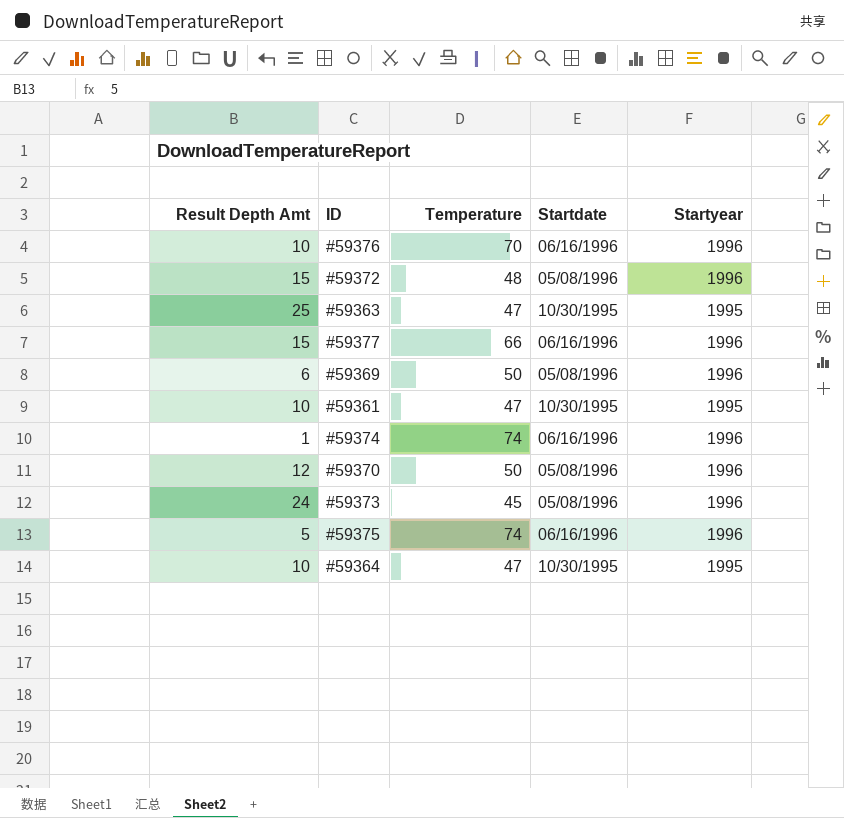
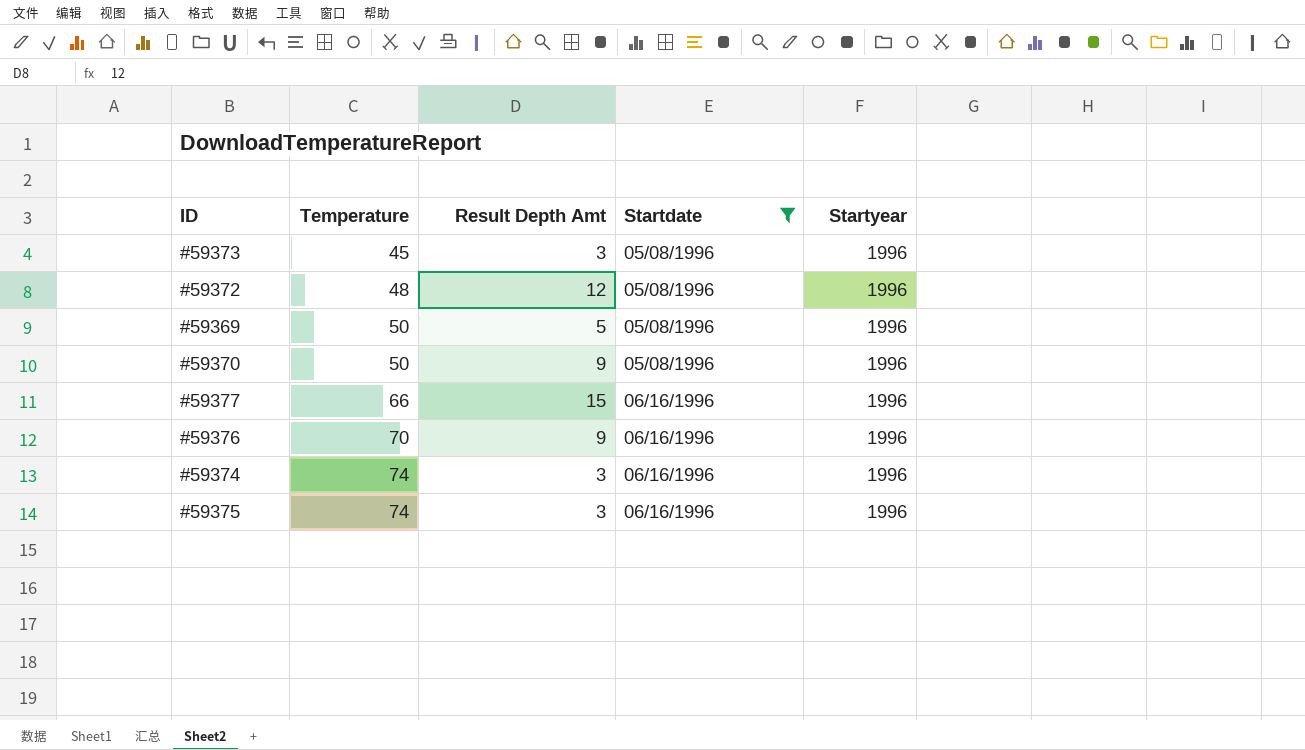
filter: none -> Startdate != 10/30/1995
row order: none -> Temperature ascending
column Result Depth Amt | position: 1 -> 3
#59373 | Result Depth Amt: 24 -> 3
#59372 | Result Depth Amt: 15 -> 12
#59369 | Result Depth Amt: 6 -> 5
#59370 | Result Depth Amt: 12 -> 9
#59376 | Result Depth Amt: 10 -> 9
#59374 | Result Depth Amt: 1 -> 3
#59375 | Result Depth Amt: 5 -> 3

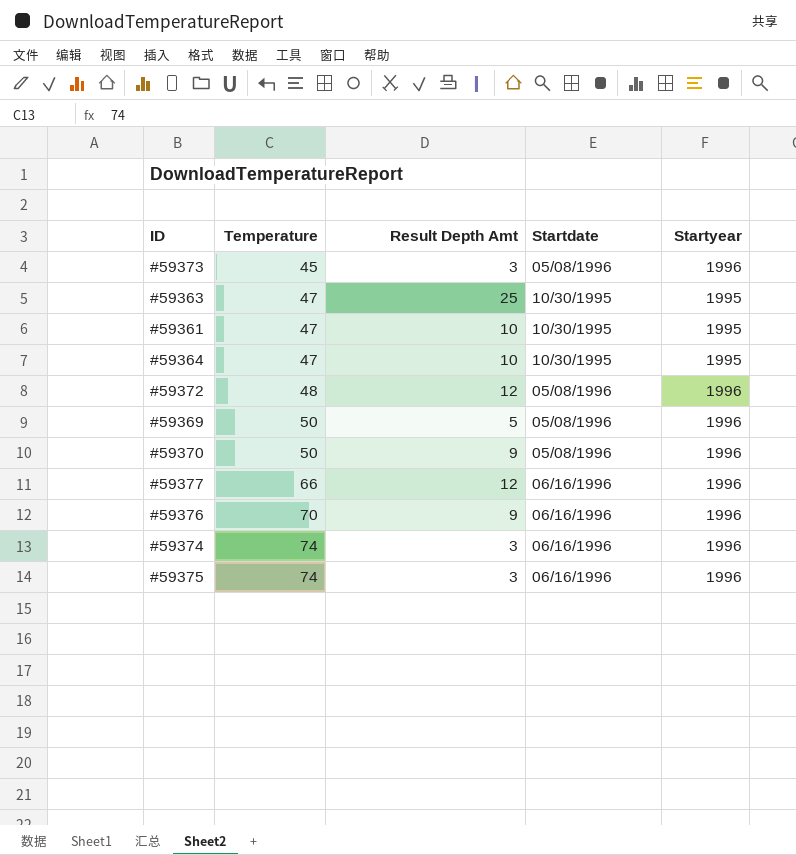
filter: Startdate != 10/30/1995 -> none
#59377 | Result Depth Amt: 15 -> 12

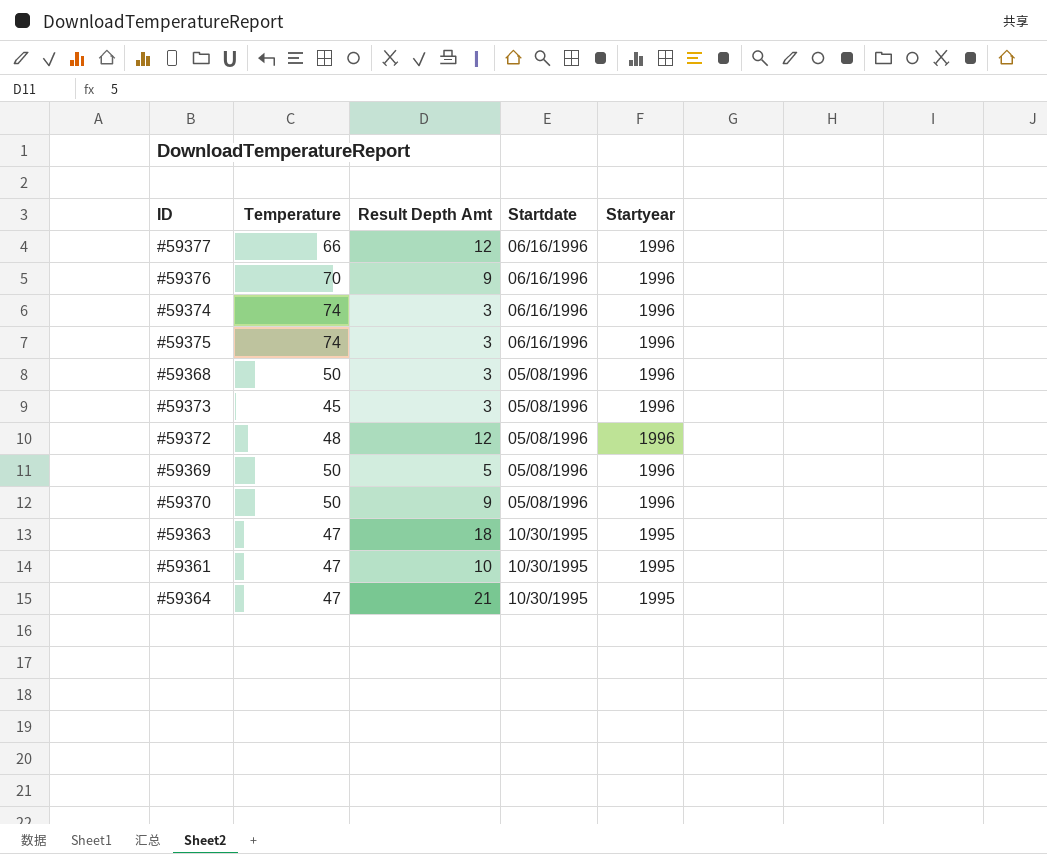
row order: Temperature ascending -> Startdate descending
row #59368: none -> 50 | 3 | 05/08/1996 | 1996
#59363 | Result Depth Amt: 25 -> 18
#59364 | Result Depth Amt: 10 -> 21

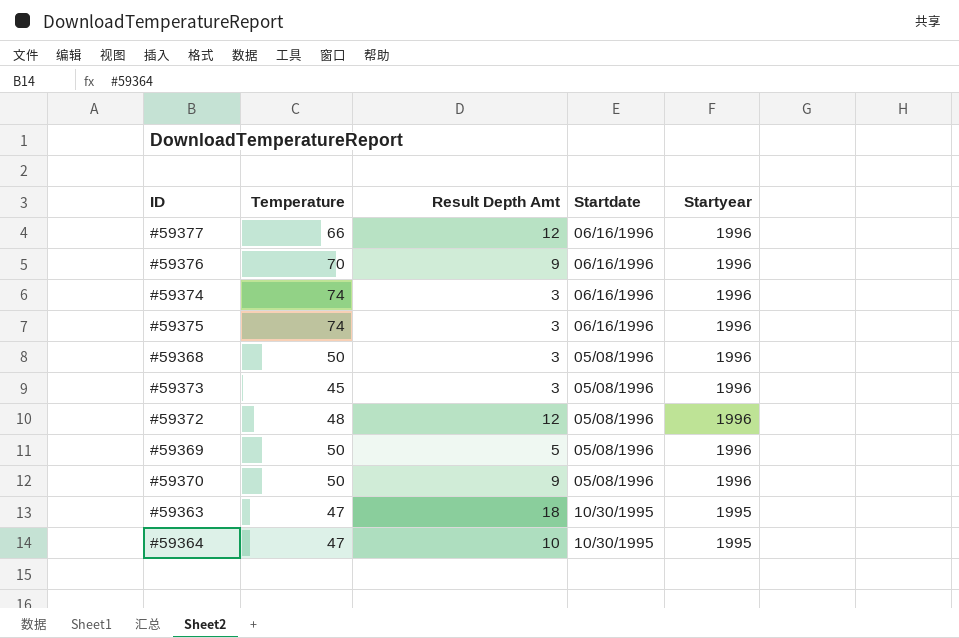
row #59361: 47 | 10 | 10/30/1995 | 1995 -> none
#59364 | Result Depth Amt: 21 -> 10

